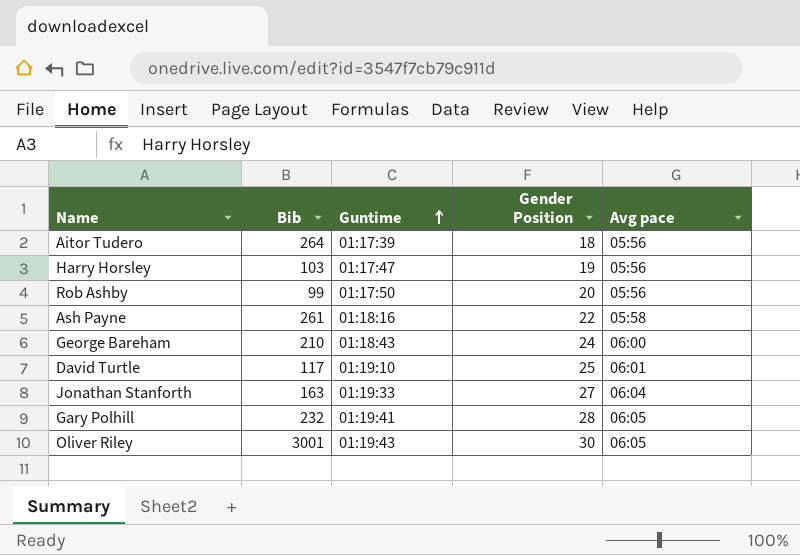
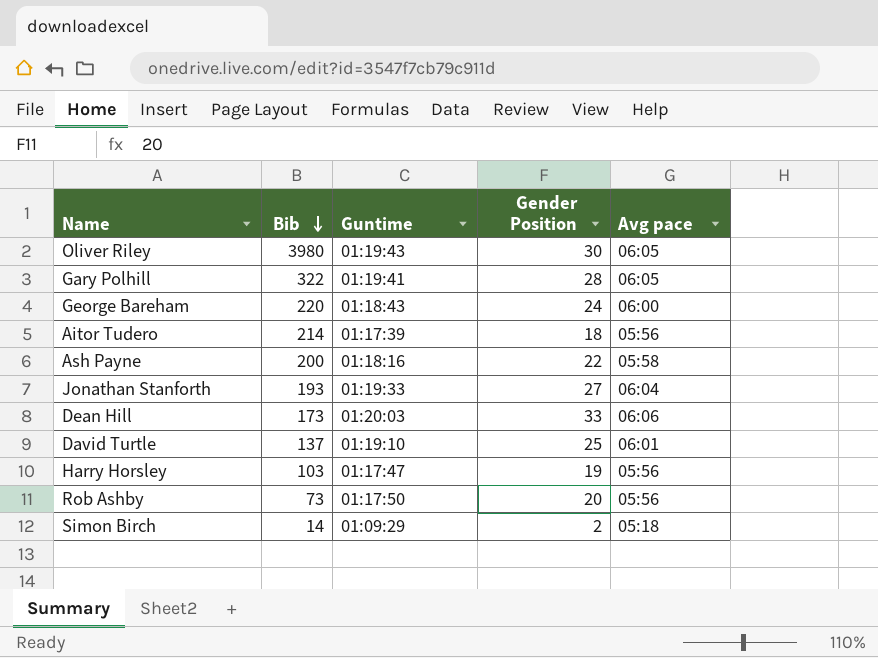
row order: Guntime ascending -> Bib descending
Oliver Riley | Bib: 3001 -> 3980
Gary Polhill | Bib: 232 -> 322
George Bareham | Bib: 210 -> 220
Aitor Tudero | Bib: 264 -> 214
Ash Payne | Bib: 261 -> 200
Jonathan Stanforth | Bib: 163 -> 193
row Dean Hill: none -> 173 | 01:20:03 | 33 | 06:06
David Turtle | Bib: 117 -> 137
Rob Ashby | Bib: 99 -> 73
row Simon Birch: none -> 14 | 01:09:29 | 2 | 05:18

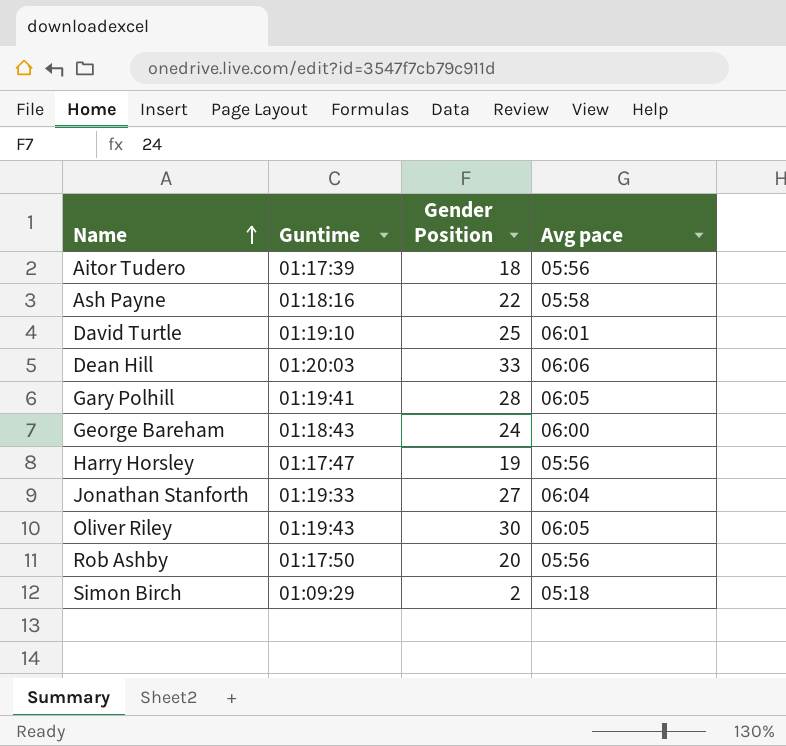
row order: Bib descending -> Name ascending
column Bib | position: 2 -> none

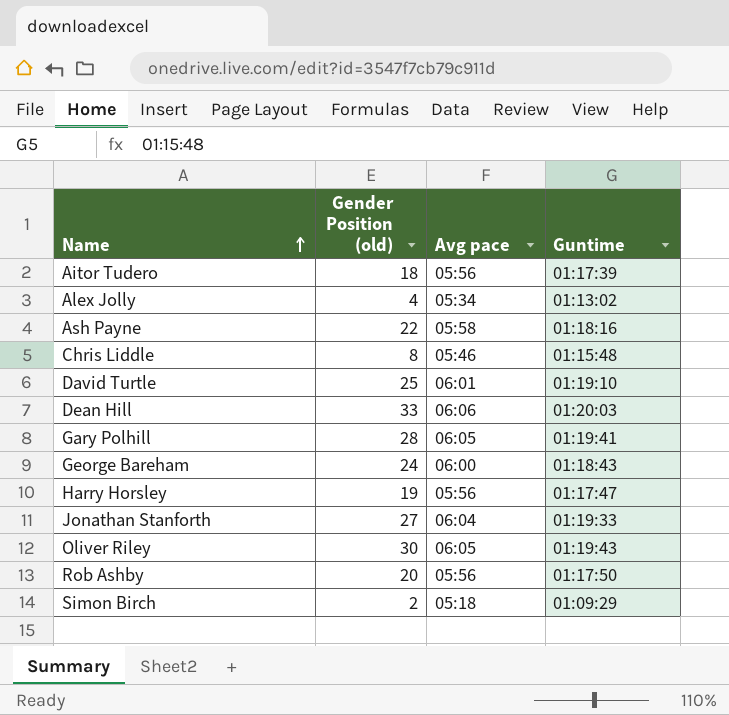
column name: Gender Position -> Gender Position (old)
column Guntime | position: 2 -> 4
row Alex Jolly: none -> 4 | 05:34 | 01:13:02
row Chris Liddle: none -> 8 | 05:46 | 01:15:48

